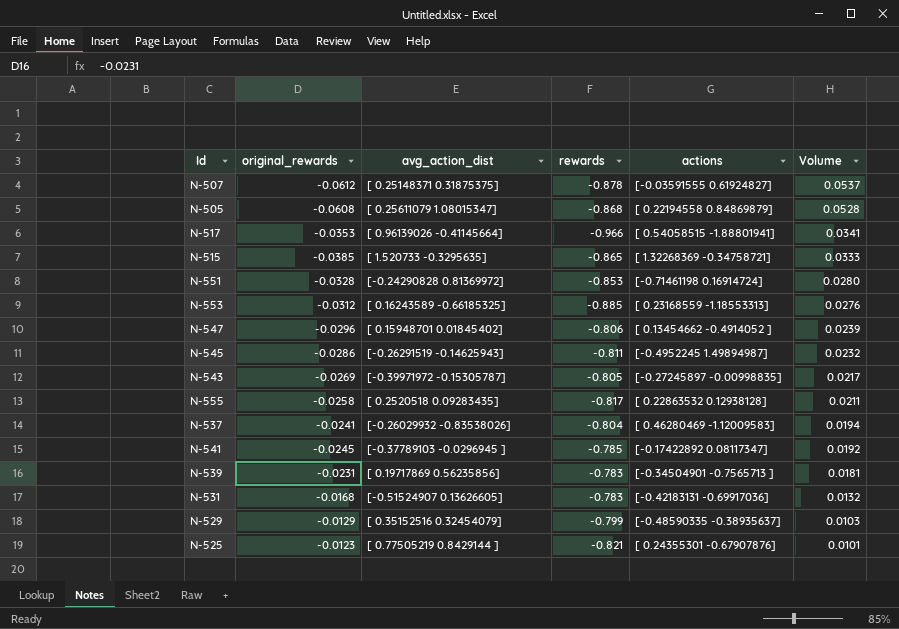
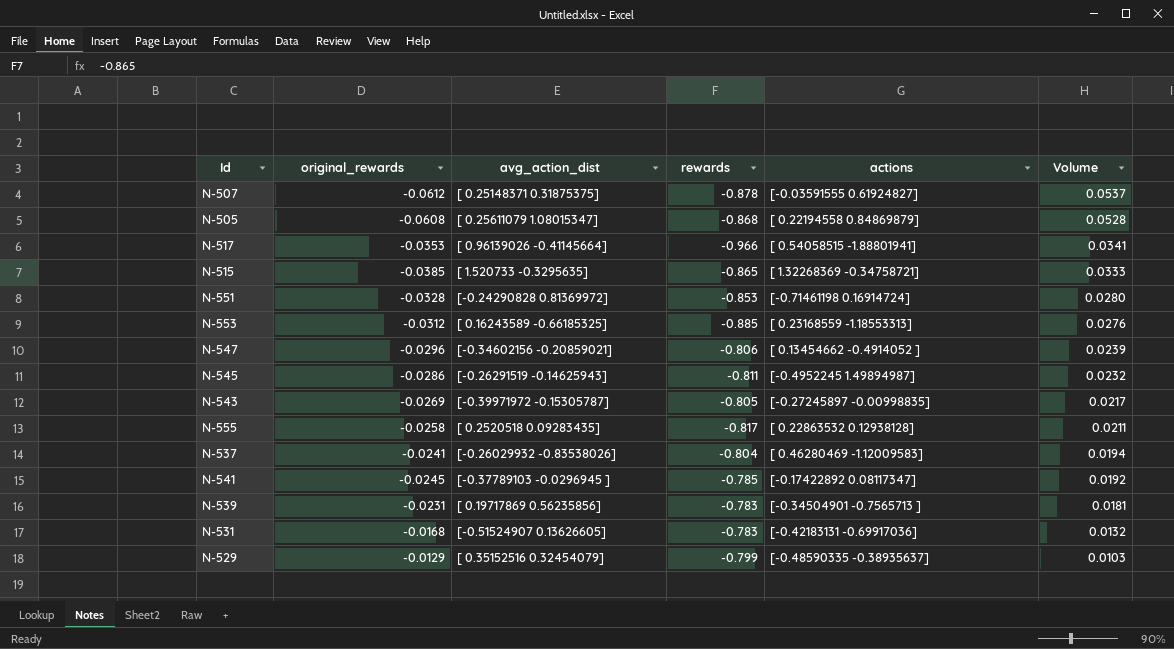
row N-525: -0.0123 | [ 0.77505219 0.8429144 ] | -0.821 | [ 0.24355301 -0.67907876] | 0.0101 -> none
N-547 | avg_action_dist: [ 0.15948701 0.01845402] -> [-0.34602156 -0.20859021]

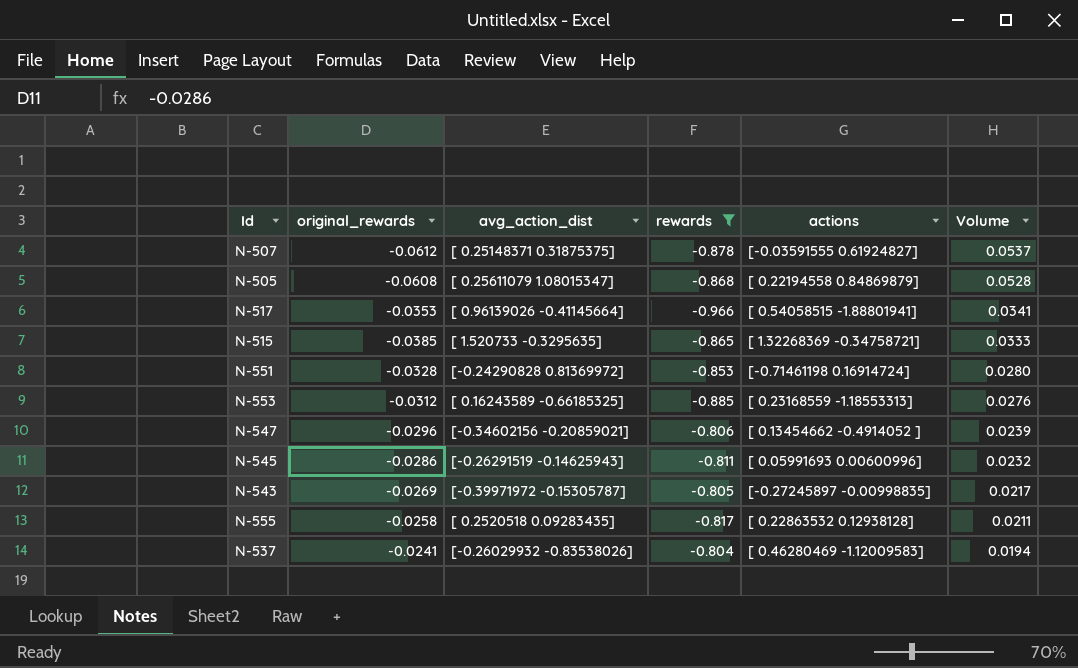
filter: none -> rewards <= -0.804
N-545 | actions: [-0.4952245 1.49894987] -> [ 0.05991693 0.00600996]

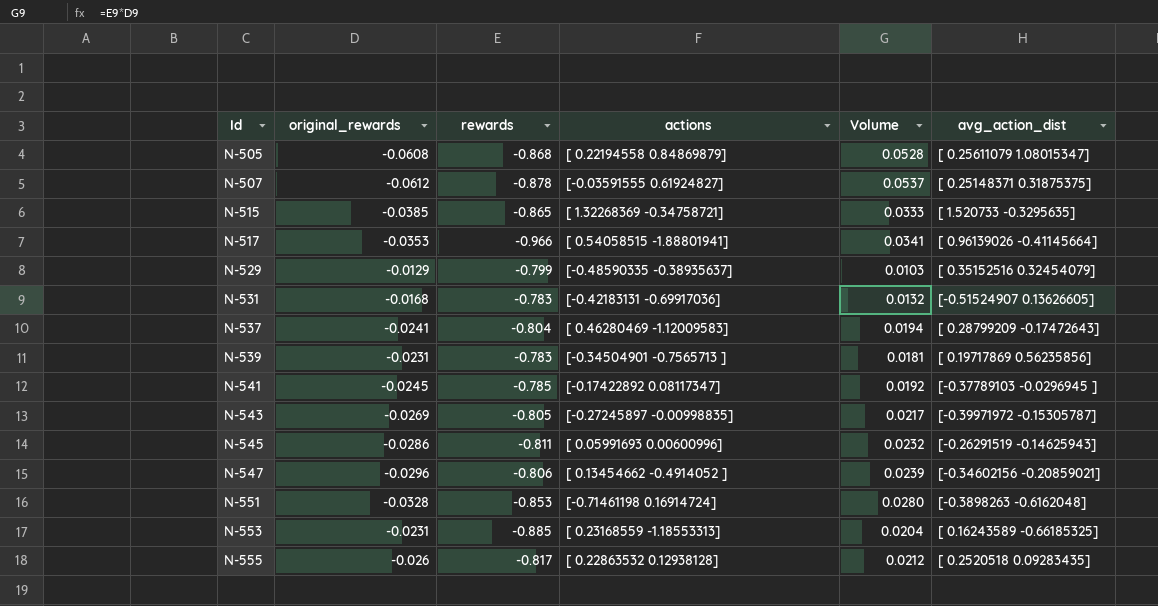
filter: rewards <= -0.804 -> none
row order: Volume descending -> Id ascending
column avg_action_dist | position: 3 -> 6
N-537 | avg_action_dist: [-0.26029932 -0.83538026] -> [ 0.28799209 -0.17472643]
N-551 | avg_action_dist: [-0.24290828 0.81369972] -> [-0.3898263 -0.6162048]
N-553 | original_rewards: -0.0312 -> -0.0231
N-553 | Volume: 0.0276 -> 0.0204
N-555 | original_rewards: -0.0258 -> -0.026
N-555 | Volume: 0.0211 -> 0.0212

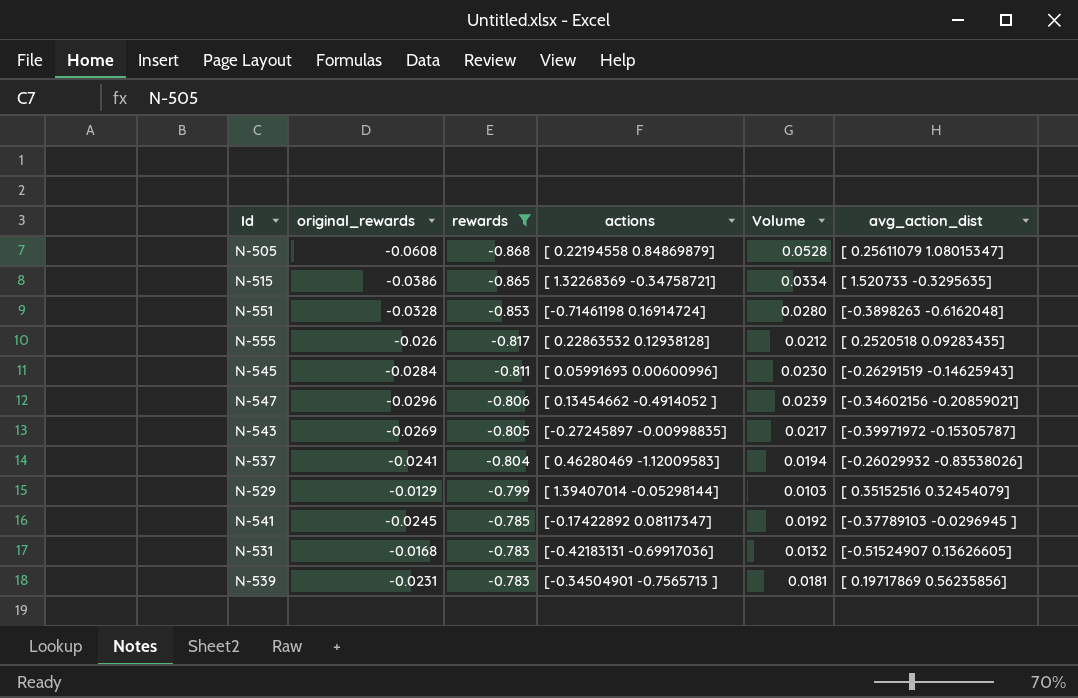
filter: none -> rewards >= -0.868
row order: Id ascending -> rewards ascending
N-515 | original_rewards: -0.0385 -> -0.0386
N-515 | Volume: 0.0333 -> 0.0334
N-545 | original_rewards: -0.0286 -> -0.0284
N-545 | Volume: 0.0232 -> 0.0230
N-537 | avg_action_dist: [ 0.28799209 -0.17472643] -> [-0.26029932 -0.83538026]
N-529 | actions: [-0.48590335 -0.38935637] -> [ 1.39407014 -0.05298144]

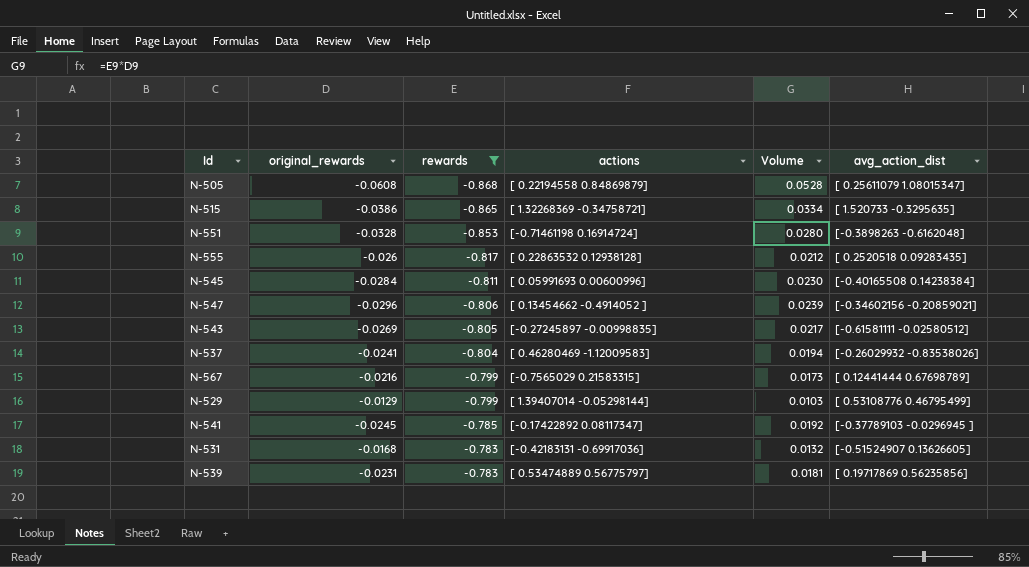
N-545 | avg_action_dist: [-0.26291519 -0.14625943] -> [-0.40165508 0.14238384]
N-543 | avg_action_dist: [-0.39971972 -0.15305787] -> [-0.61581111 -0.02580512]
row N-567: none -> -0.0216 | -0.799 | [-0.7565029 0.21583315] | 0.0173 | [ 0.12441444 0.67698789]
N-529 | avg_action_dist: [ 0.35152516 0.32454079] -> [ 0.53108776 0.46795499]
N-539 | actions: [-0.34504901 -0.7565713 ] -> [ 0.53474889 0.56775797]

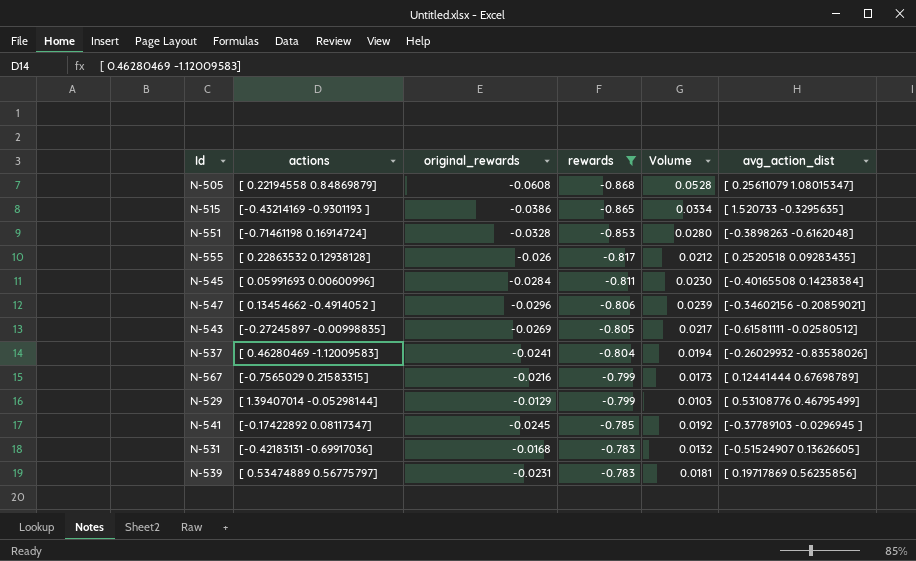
column actions | position: 4 -> 2
N-515 | actions: [ 1.32268369 -0.34758721] -> [-0.43214169 -0.9301193 ]

